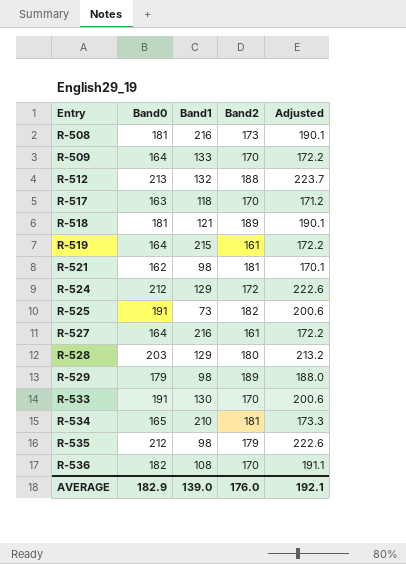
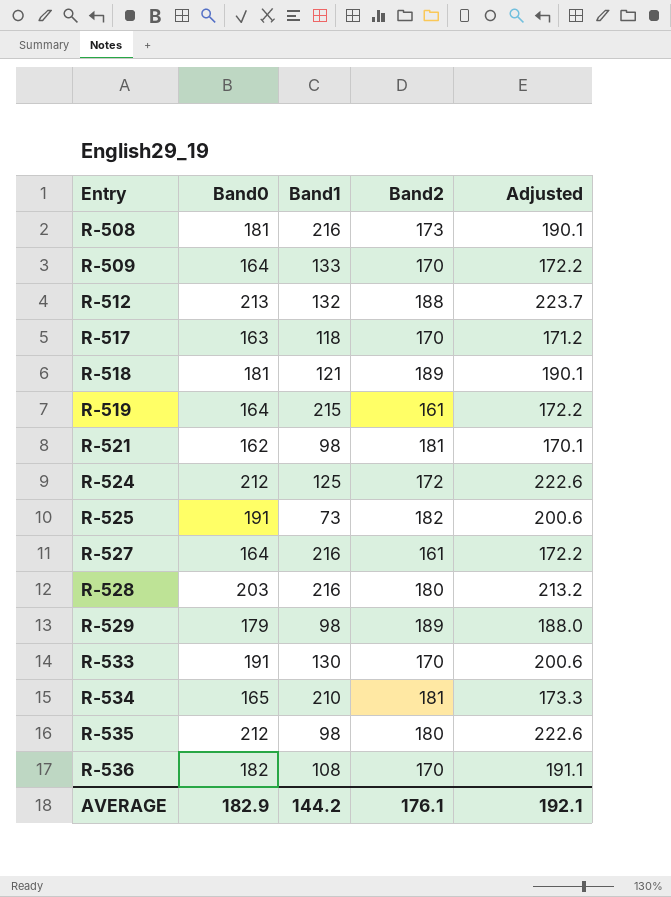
R-524 | Band1: 129 -> 125
R-528 | Band1: 129 -> 216
R-535 | Band2: 179 -> 180
AVERAGE | Band1: 139.0 -> 144.2
AVERAGE | Band2: 176.0 -> 176.1

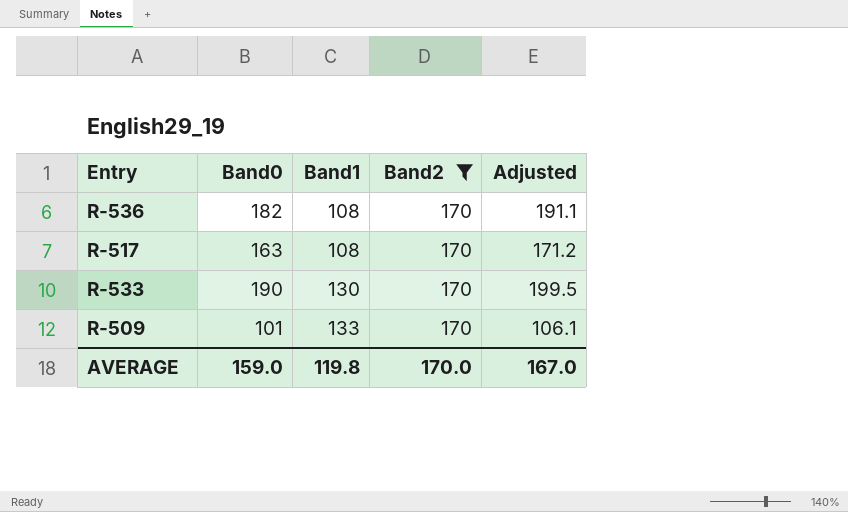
filter: none -> Band2 = 170
row order: Entry ascending -> Band1 ascending
R-517 | Band1: 118 -> 108
R-533 | Band0: 191 -> 190
R-533 | Adjusted: 200.6 -> 199.5
R-509 | Band0: 164 -> 101
R-509 | Adjusted: 172.2 -> 106.1
AVERAGE | Band0: 182.9 -> 159.0
AVERAGE | Band1: 144.2 -> 119.8
AVERAGE | Band2: 176.1 -> 170.0
AVERAGE | Adjusted: 192.1 -> 167.0

